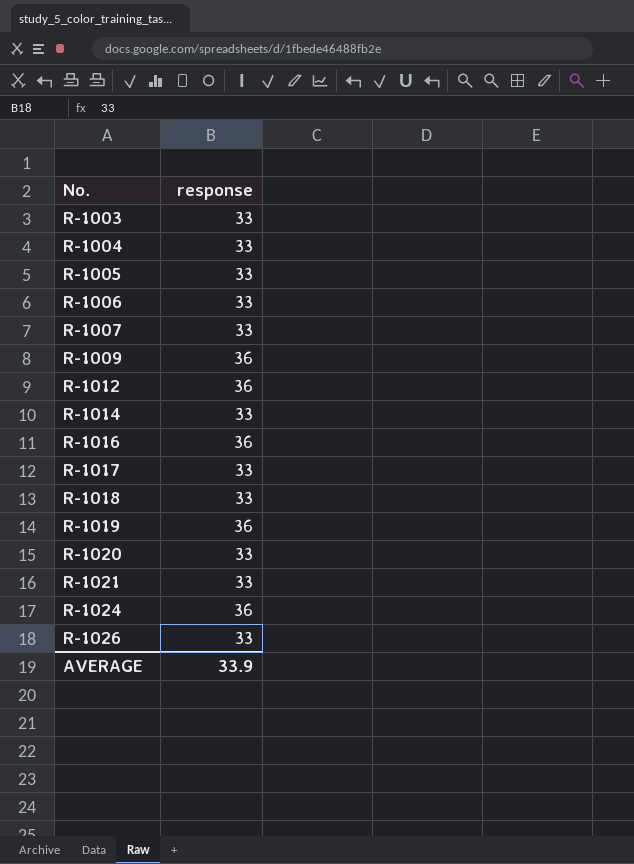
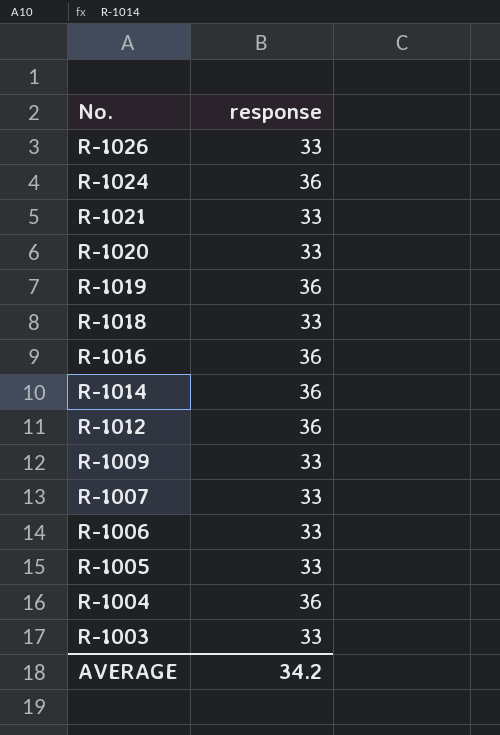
row order: No. ascending -> No. descending
row R-1017: 33 -> none
R-1014 | response: 33 -> 36
R-1009 | response: 36 -> 33
R-1004 | response: 33 -> 36
AVERAGE | response: 33.9 -> 34.2

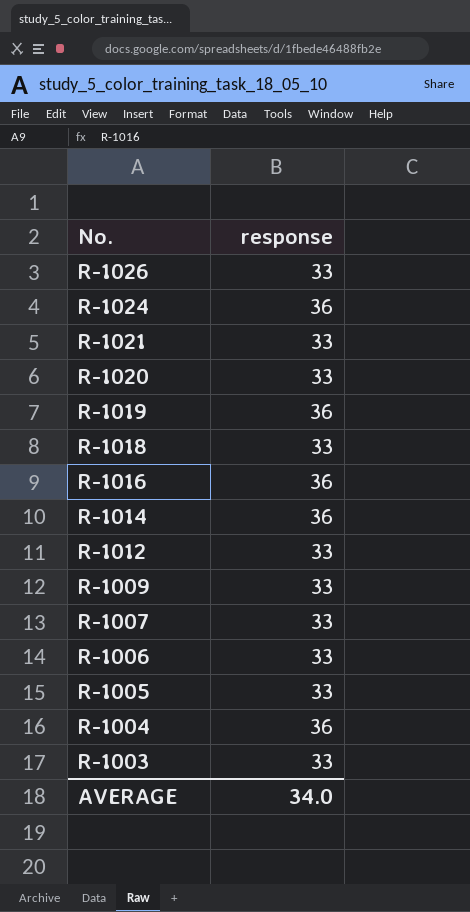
R-1012 | response: 36 -> 33
AVERAGE | response: 34.2 -> 34.0

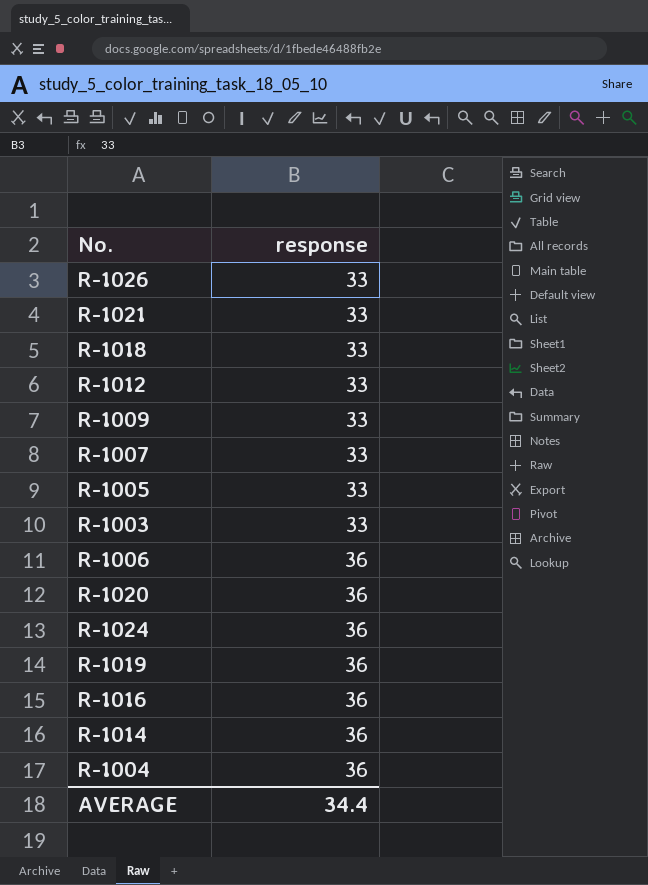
row order: No. descending -> response ascending
R-1006 | response: 33 -> 36
R-1020 | response: 33 -> 36
AVERAGE | response: 34.0 -> 34.4

